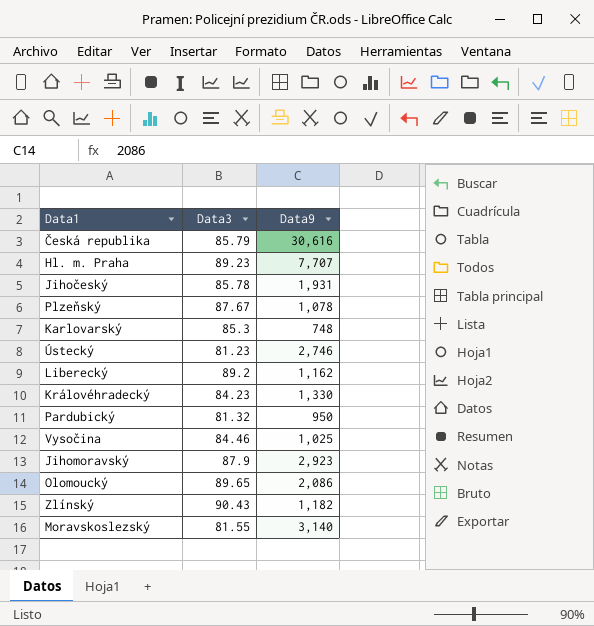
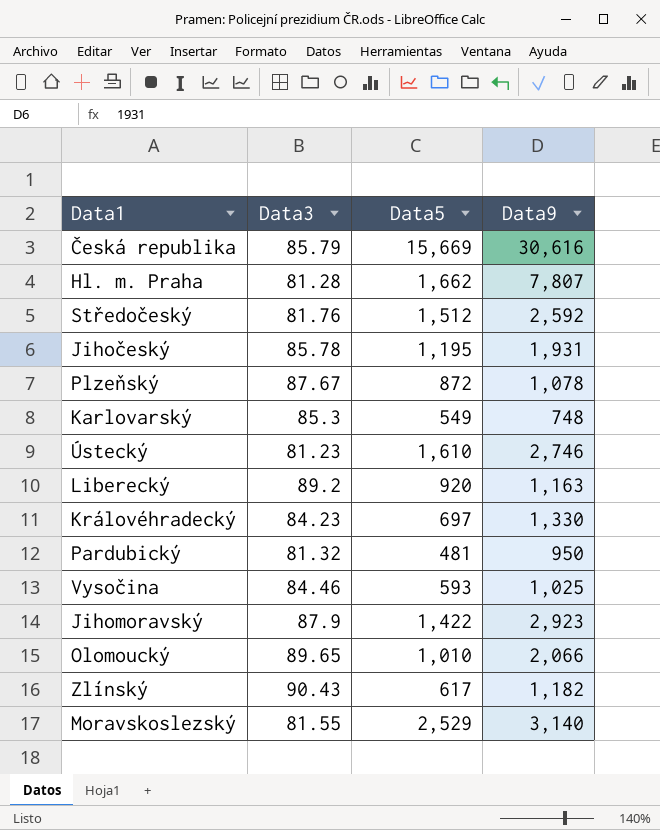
column Data5 | position: none -> 3
Hl. m. Praha | Data3: 89.23 -> 81.28
Hl. m. Praha | Data9: 7,707 -> 7,807
row Středočeský: none -> 81.76 | 1,512 | 2,592
Liberecký | Data9: 1,162 -> 1,163
Olomoucký | Data9: 2,086 -> 2,066

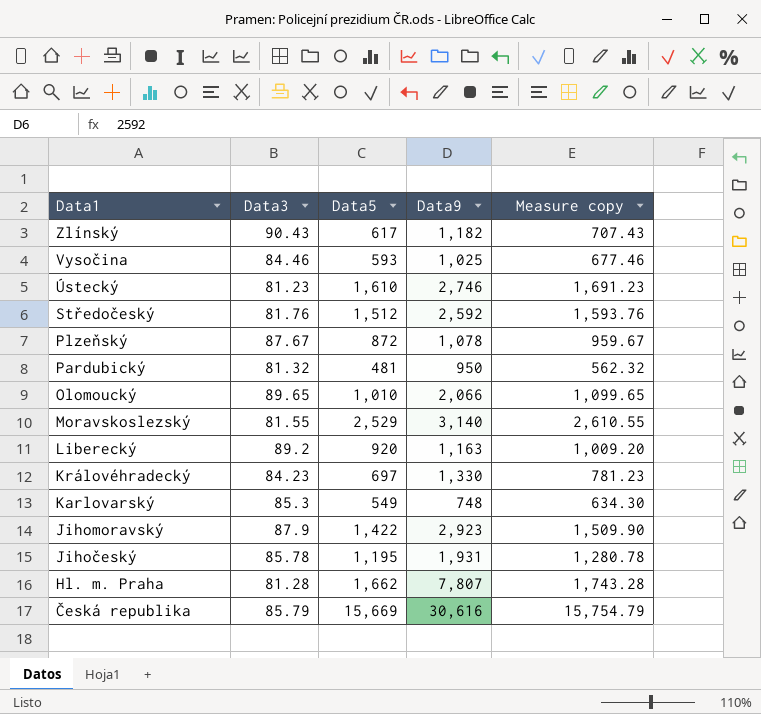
row order: none -> Data1 descending
column Measure copy | formula: none -> [Data3] + [Data5]

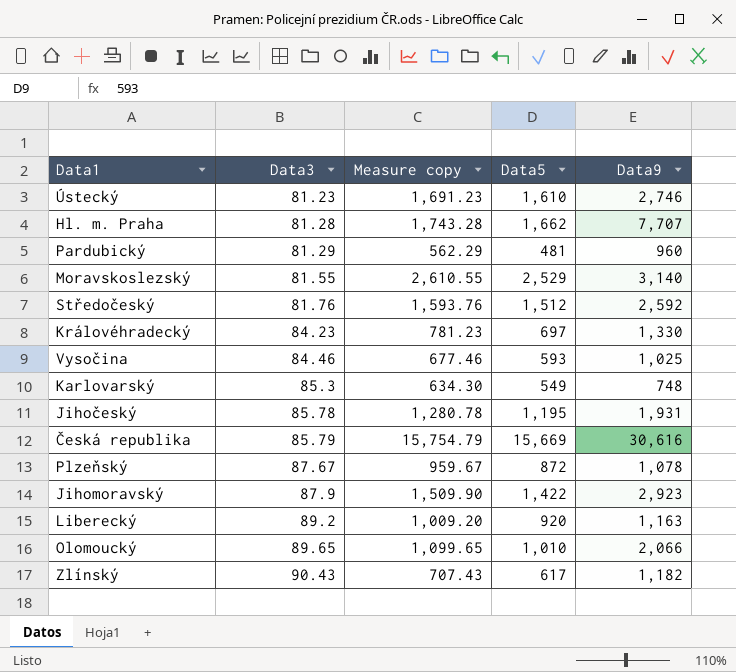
row order: Data1 descending -> Data3 ascending
column Measure copy | position: 5 -> 3
Hl. m. Praha | Data9: 7,807 -> 7,707
Pardubický | Data3: 81.32 -> 81.29
Pardubický | Measure copy: 562.32 -> 562.29
Pardubický | Data9: 950 -> 960

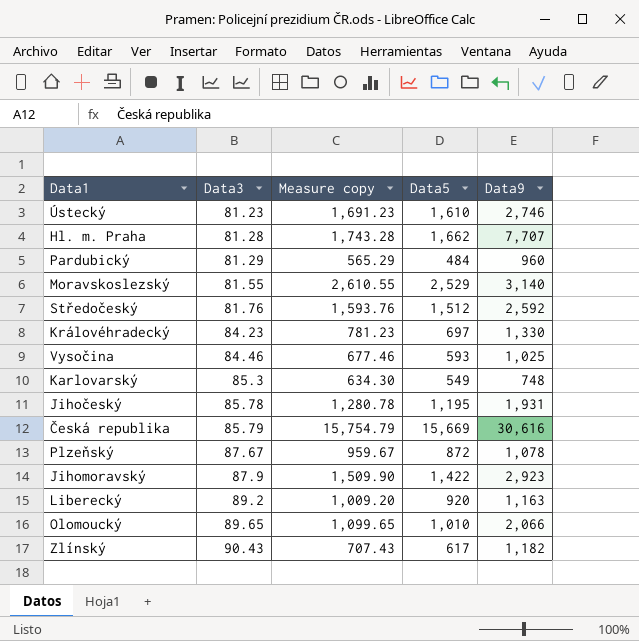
Pardubický | Measure copy: 562.29 -> 565.29
Pardubický | Data5: 481 -> 484

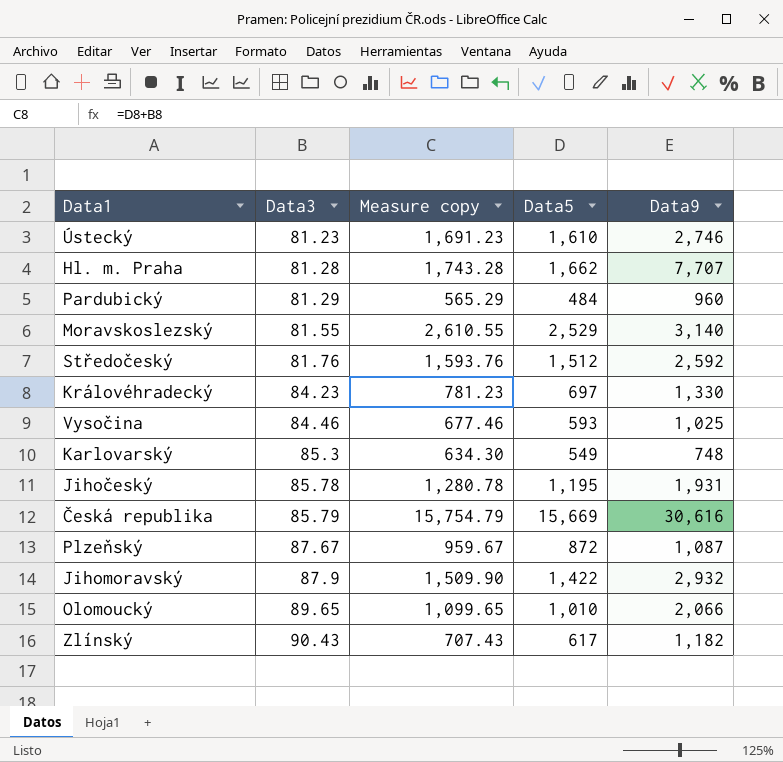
row Liberecký: 89.2 | 1,009.20 | 920 | 1,163 -> none
Plzeňský | Data9: 1,078 -> 1,087
Jihomoravský | Data9: 2,923 -> 2,932

